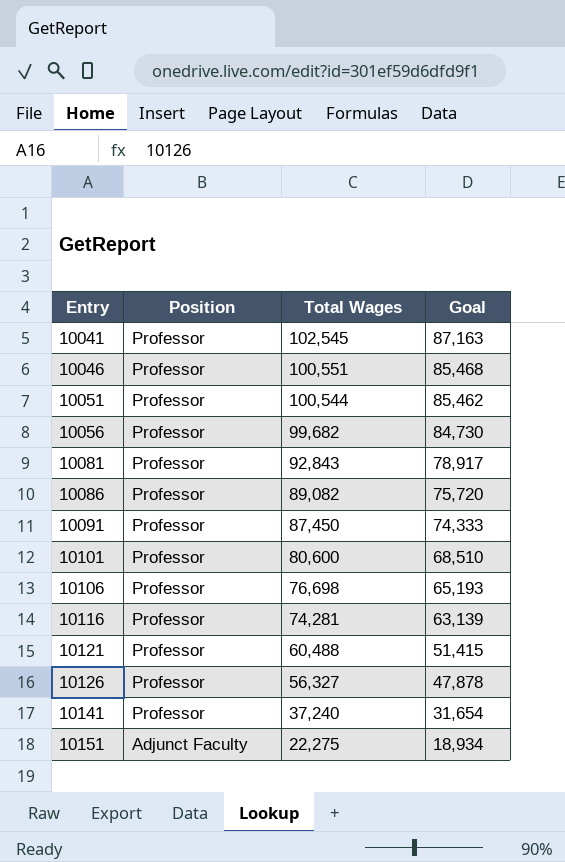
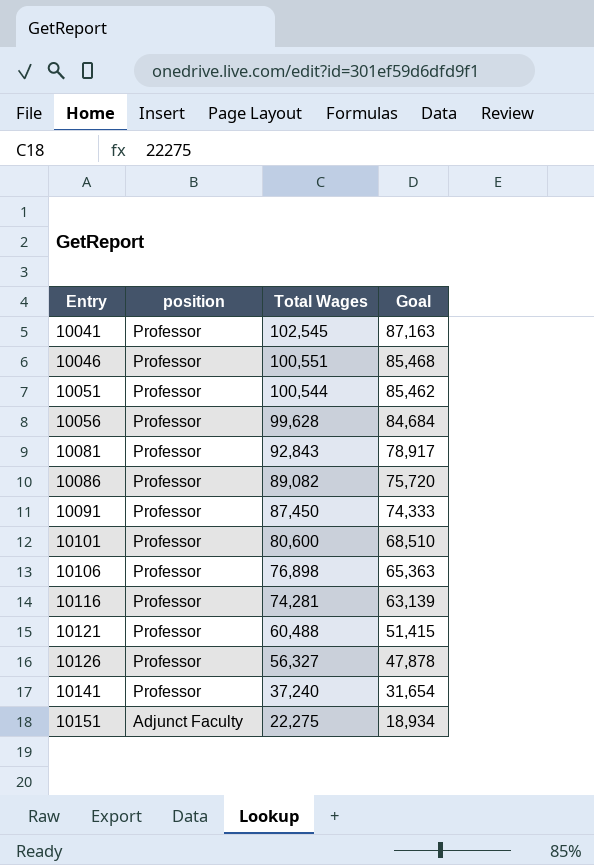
column name: Position -> position
10056 | Total Wages: 99,682 -> 99,628
10056 | Goal: 84,730 -> 84,684
10106 | Total Wages: 76,698 -> 76,898
10106 | Goal: 65,193 -> 65,363

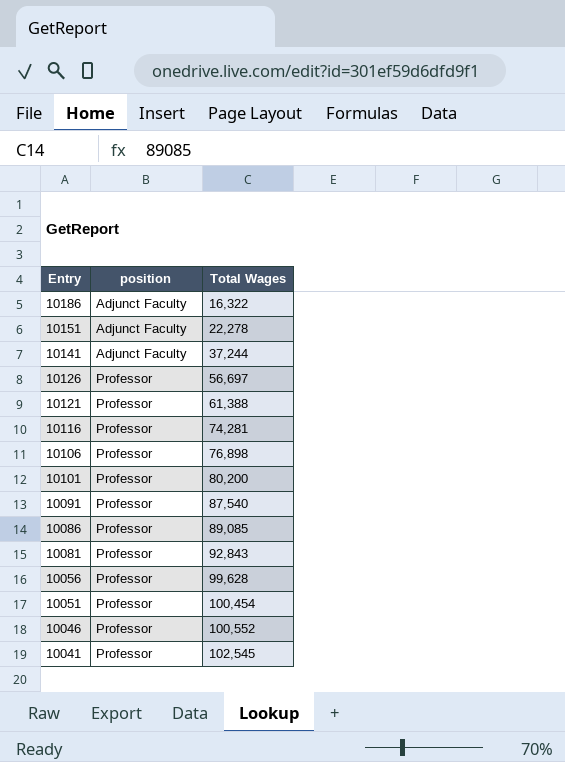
row order: Entry ascending -> Entry descending
column Goal | formula: [Total Wages] * 0.85 -> none
row 10186: none -> Adjunct Faculty | 16,322
10151 | Total Wages: 22,275 -> 22,278
10141 | position: Professor -> Adjunct Faculty
10141 | Total Wages: 37,240 -> 37,244
10126 | Total Wages: 56,327 -> 56,697
10121 | Total Wages: 60,488 -> 61,388
10101 | Total Wages: 80,600 -> 80,200
10091 | Total Wages: 87,450 -> 87,540
10086 | Total Wages: 89,082 -> 89,085
10051 | Total Wages: 100,544 -> 100,454
10046 | Total Wages: 100,551 -> 100,552

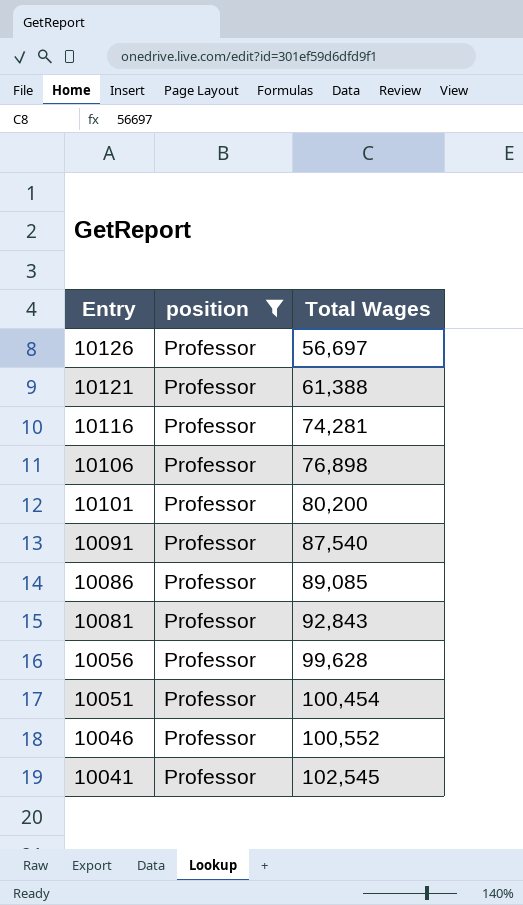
filter: none -> position = Professor

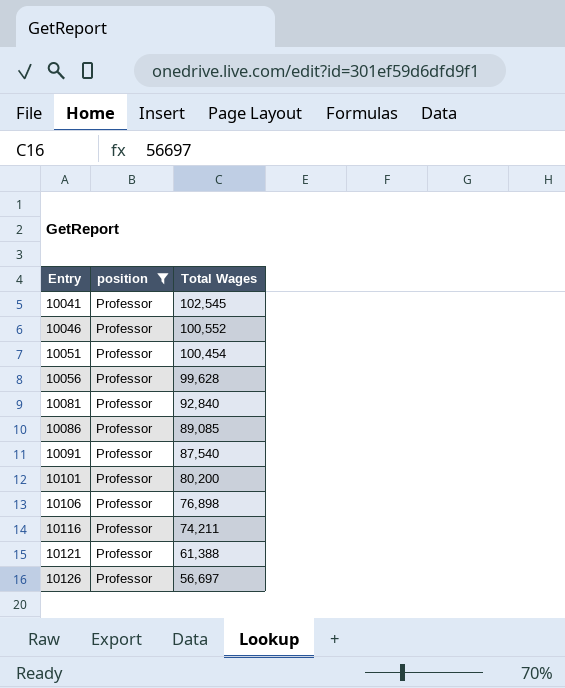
row order: Entry descending -> Entry ascending
10081 | Total Wages: 92,843 -> 92,840
10116 | Total Wages: 74,281 -> 74,211

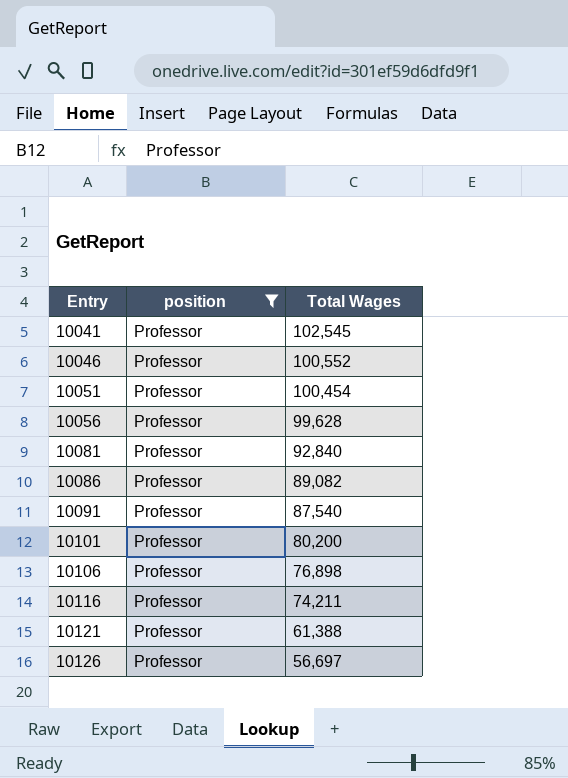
10086 | Total Wages: 89,085 -> 89,082

